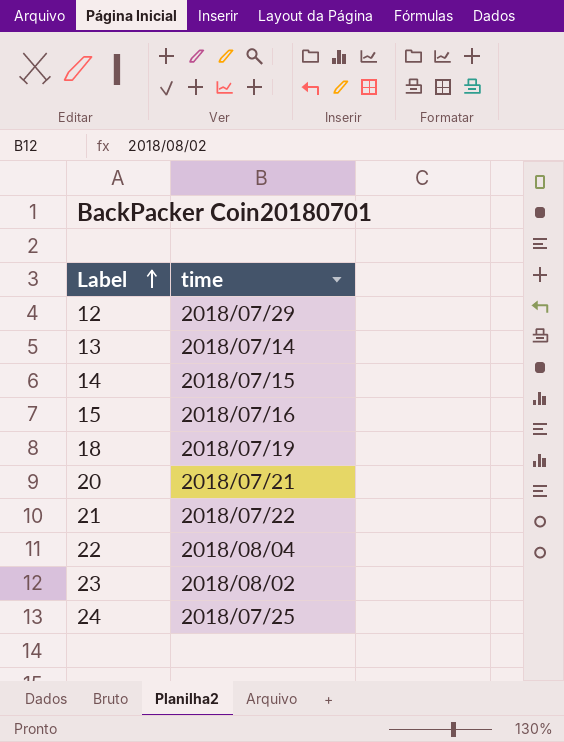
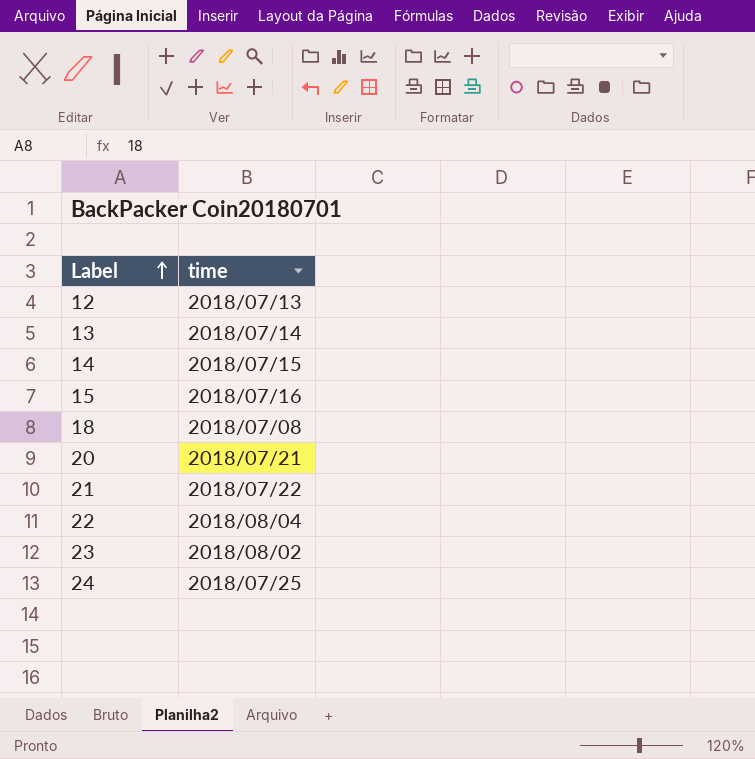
12 | time: 2018/07/29 -> 2018/07/13
18 | time: 2018/07/19 -> 2018/07/08

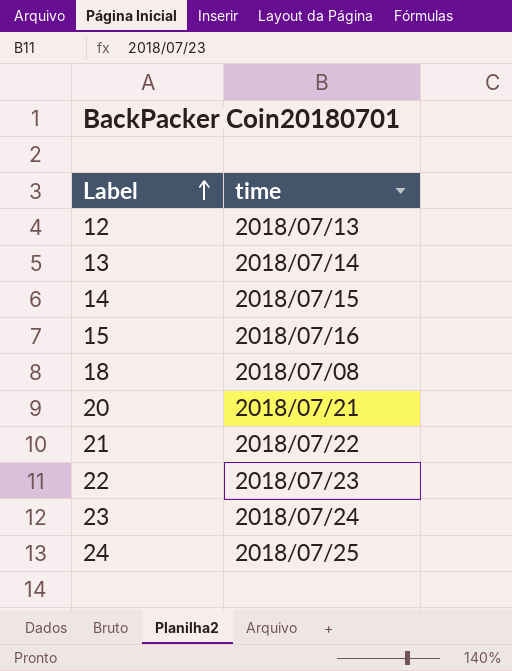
22 | time: 2018/08/04 -> 2018/07/23
23 | time: 2018/08/02 -> 2018/07/24

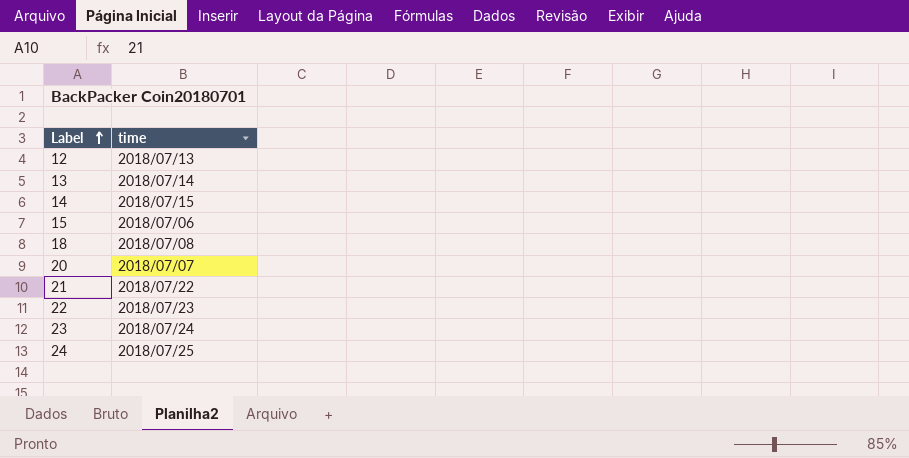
15 | time: 2018/07/16 -> 2018/07/06
20 | time: 2018/07/21 -> 2018/07/07

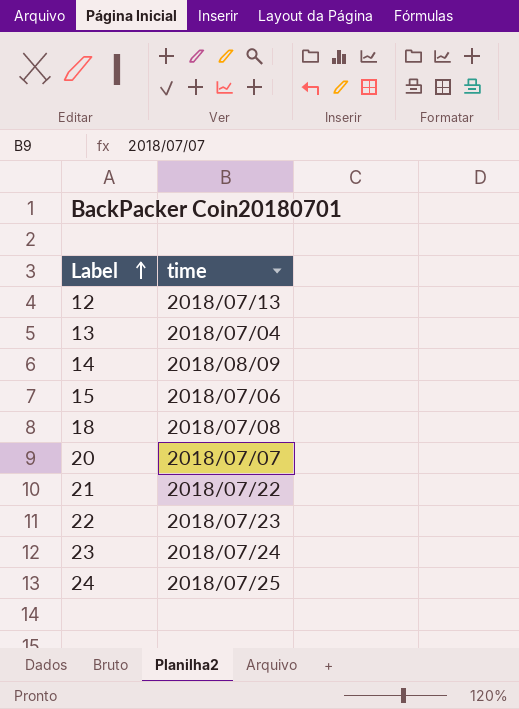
13 | time: 2018/07/14 -> 2018/07/04
14 | time: 2018/07/15 -> 2018/08/09

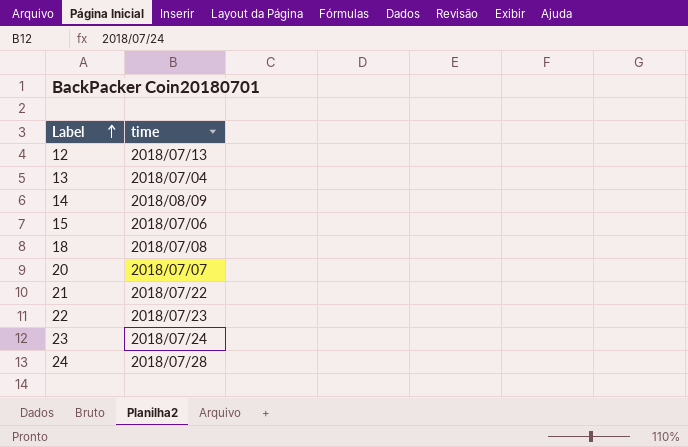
24 | time: 2018/07/25 -> 2018/07/28

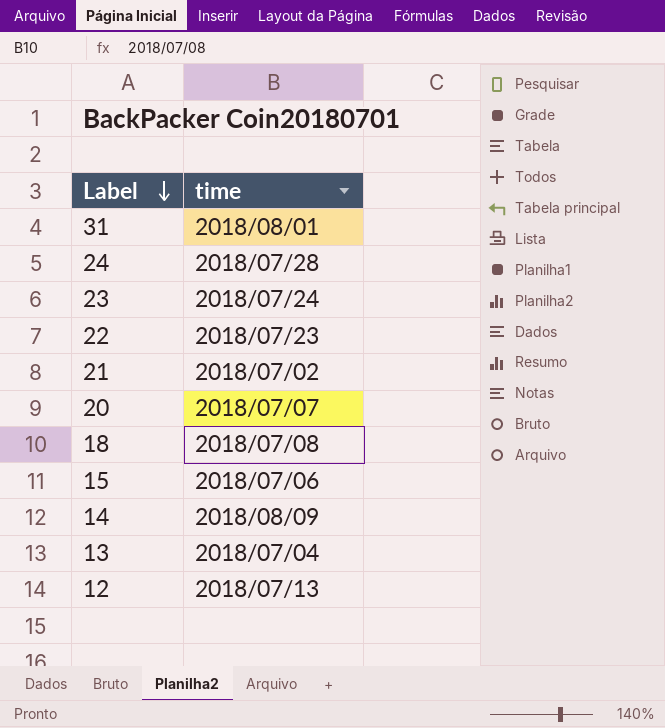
row order: Label ascending -> Label descending
row 31: none -> 2018/08/01
21 | time: 2018/07/22 -> 2018/07/02

